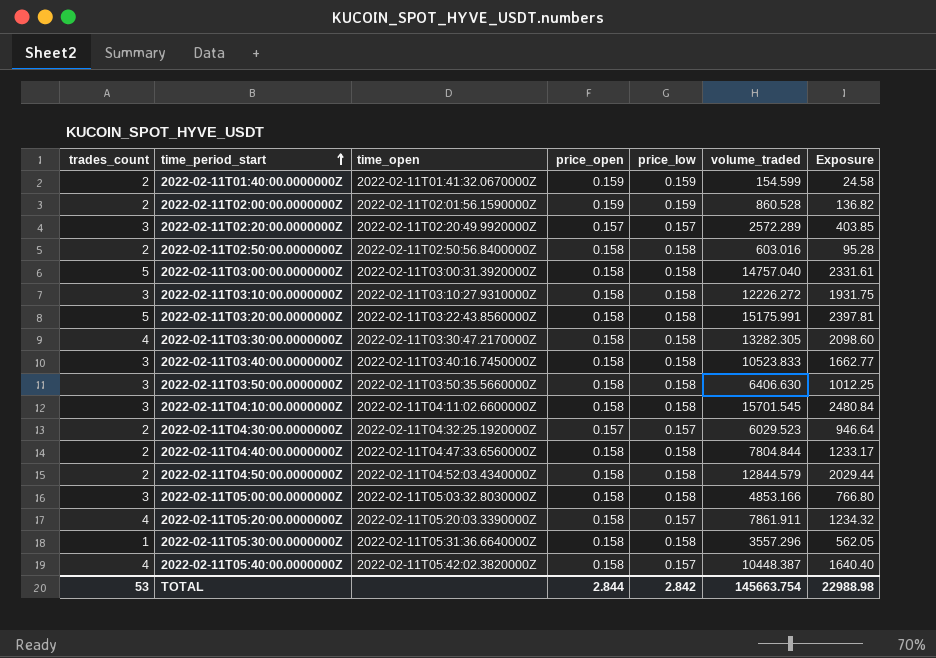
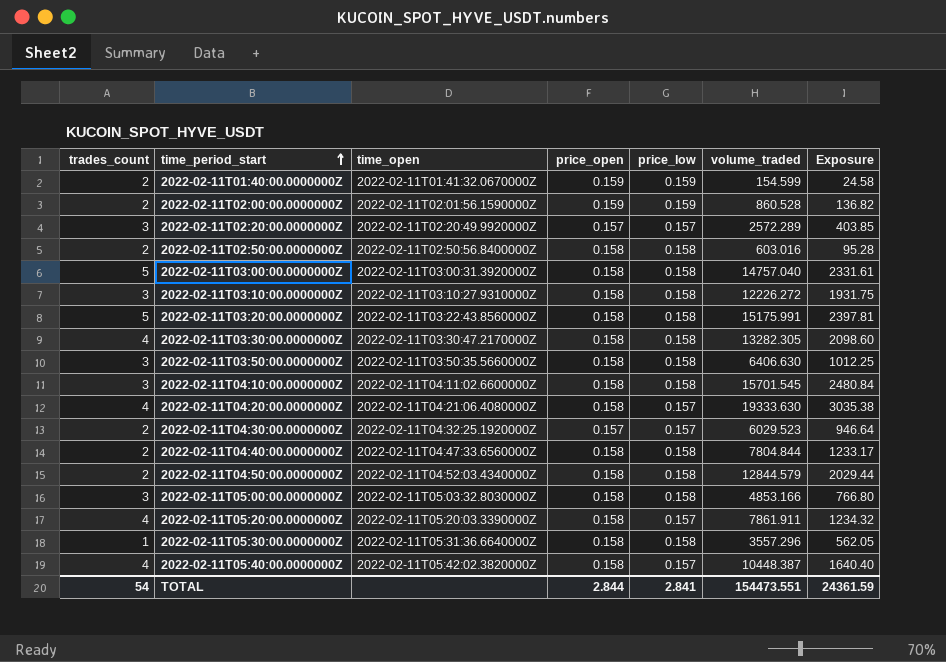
row 2022-02-11T03:40:00.0000000Z: 3 | 2022-02-11T03:40:16.7450000Z | 0.158 | 0.158 | 10523.833 | 1662.77 -> none
row 2022-02-11T04:20:00.0000000Z: none -> 4 | 2022-02-11T04:21:06.4080000Z | 0.158 | 0.157 | 19333.630 | 3035.38
TOTAL | trades_count: 53 -> 54
TOTAL | price_low: 2.842 -> 2.841
TOTAL | volume_traded: 145663.754 -> 154473.551
TOTAL | Exposure: 22988.98 -> 24361.59

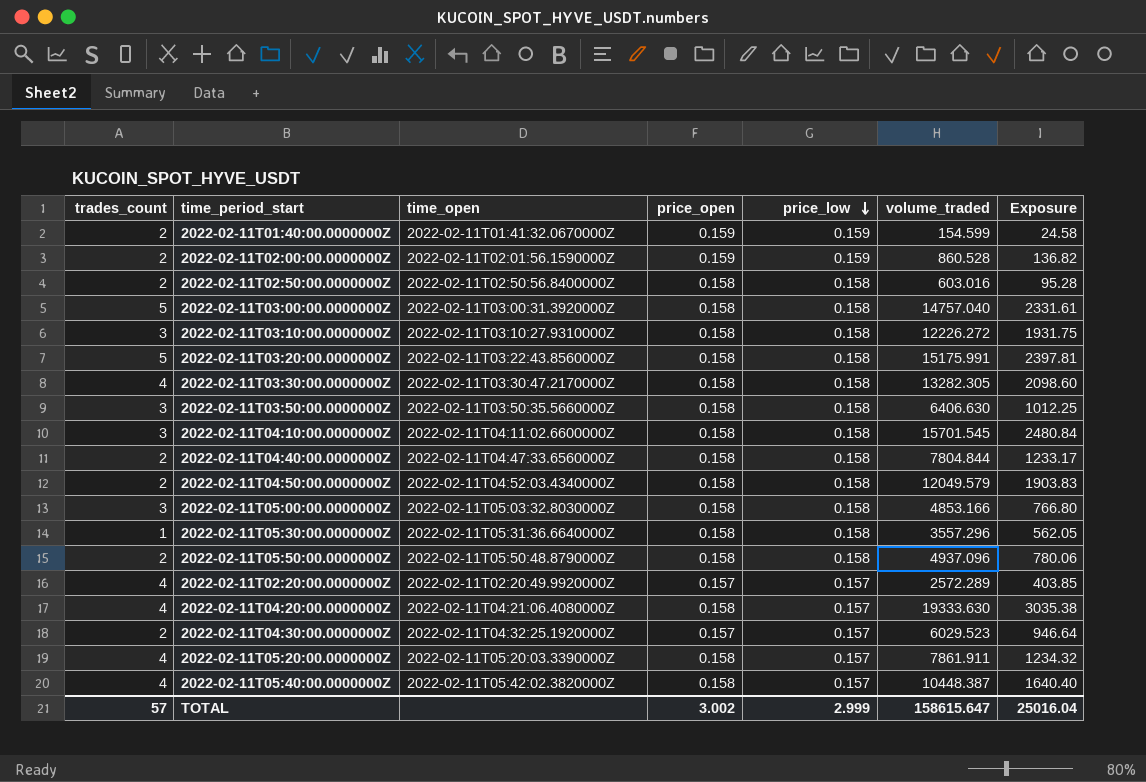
row order: time_period_start ascending -> price_low descending
2022-02-11T04:50:00.0000000Z | volume_traded: 12844.579 -> 12049.579
2022-02-11T04:50:00.0000000Z | Exposure: 2029.44 -> 1903.83
row 2022-02-11T05:50:00.0000000Z: none -> 2 | 2022-02-11T05:50:48.8790000Z | 0.158 | 0.158 | 4937.096 | 780.06
2022-02-11T02:20:00.0000000Z | trades_count: 3 -> 4
TOTAL | trades_count: 54 -> 57
TOTAL | price_open: 2.844 -> 3.002
TOTAL | price_low: 2.841 -> 2.999
TOTAL | volume_traded: 154473.551 -> 158615.647
TOTAL | Exposure: 24361.59 -> 25016.04

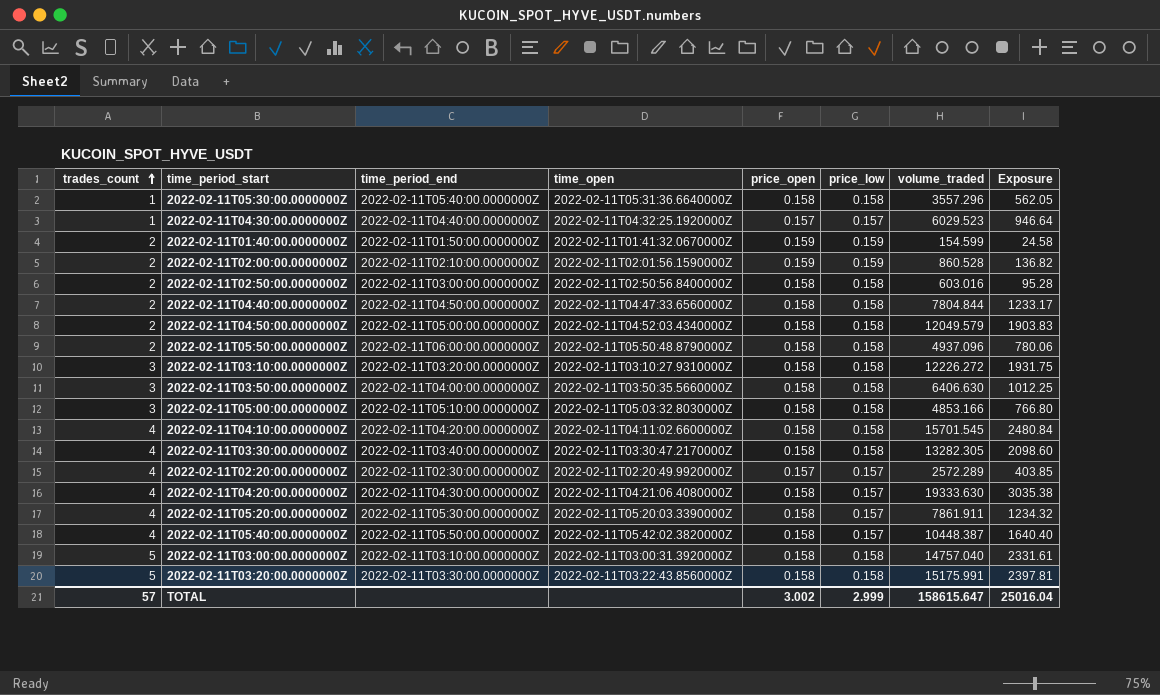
row order: price_low descending -> trades_count ascending
column time_period_end | position: none -> 3
2022-02-11T04:30:00.0000000Z | trades_count: 2 -> 1
2022-02-11T04:10:00.0000000Z | trades_count: 3 -> 4

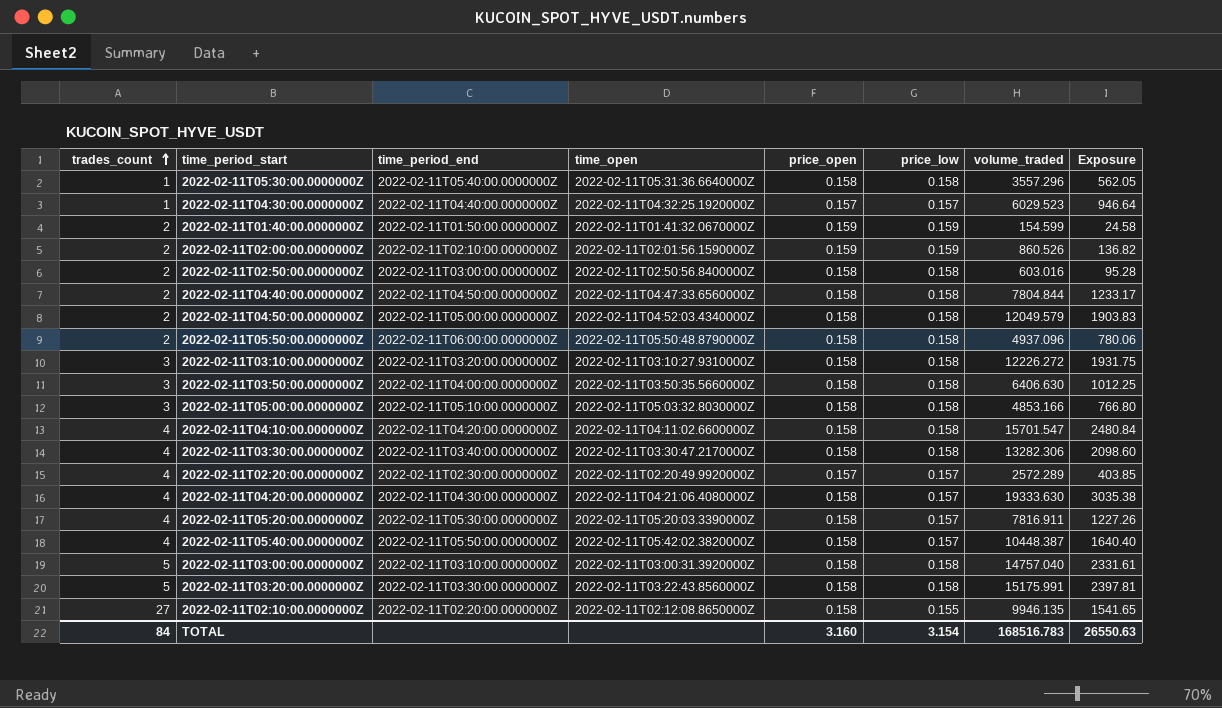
2022-02-11T02:00:00.0000000Z | volume_traded: 860.528 -> 860.526
2022-02-11T04:10:00.0000000Z | volume_traded: 15701.545 -> 15701.547
2022-02-11T03:30:00.0000000Z | volume_traded: 13282.305 -> 13282.306
2022-02-11T05:20:00.0000000Z | volume_traded: 7861.911 -> 7816.911
2022-02-11T05:20:00.0000000Z | Exposure: 1234.32 -> 1227.26
row 2022-02-11T02:10:00.0000000Z: none -> 27 | 2022-02-11T02:20:00.0000000Z | 2022-02-11T02:12:08.8650000Z | 0.158 | 0.155 | 9946.135 | 1541.65
TOTAL | trades_count: 57 -> 84
TOTAL | price_open: 3.002 -> 3.160
TOTAL | price_low: 2.999 -> 3.154
TOTAL | volume_traded: 158615.647 -> 168516.783
TOTAL | Exposure: 25016.04 -> 26550.63

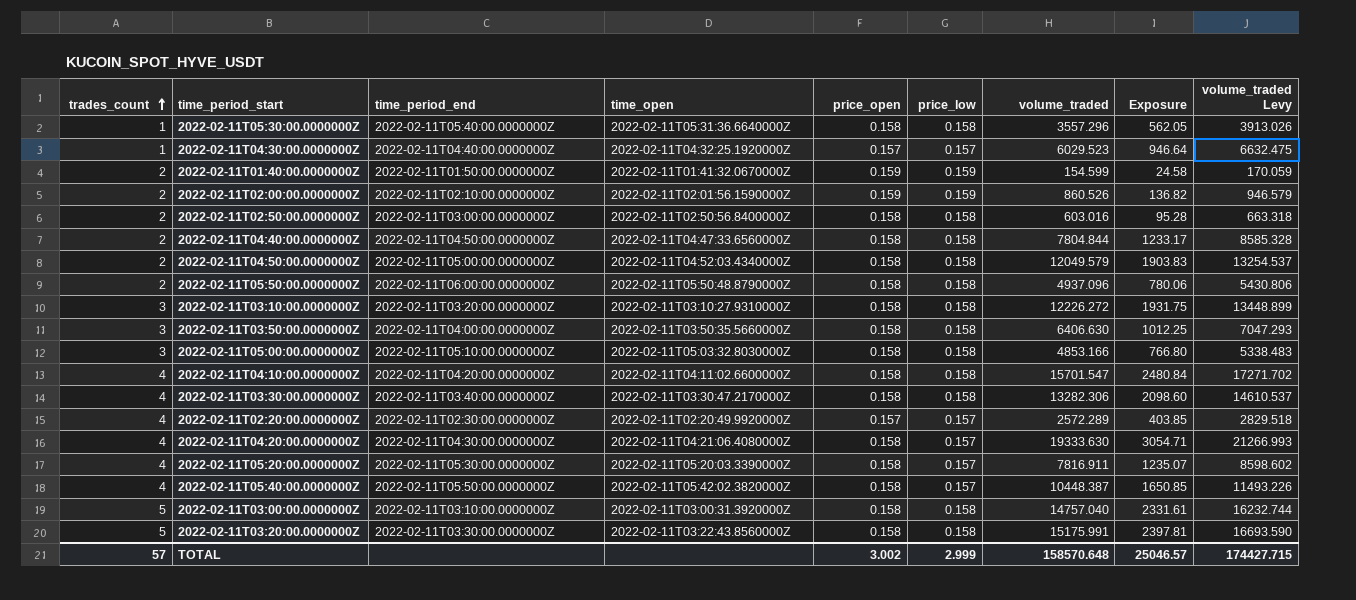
column Exposure | formula: [price_low] * [volume_traded] -> [price_open] * [volume_traded]
column volume_traded Levy | formula: none -> [volume_traded] * 1.1
row 2022-02-11T02:10:00.0000000Z: 27 | 2022-02-11T02:20:00.0000000Z | 2022-02-11T02:12:08.8650000Z | 0.158 | 0.155 | 9946.135 | 1541.65 -> none
TOTAL | trades_count: 84 -> 57
TOTAL | price_open: 3.160 -> 3.002
TOTAL | price_low: 3.154 -> 2.999
TOTAL | volume_traded: 168516.783 -> 158570.648
TOTAL | Exposure: 26550.63 -> 25046.57

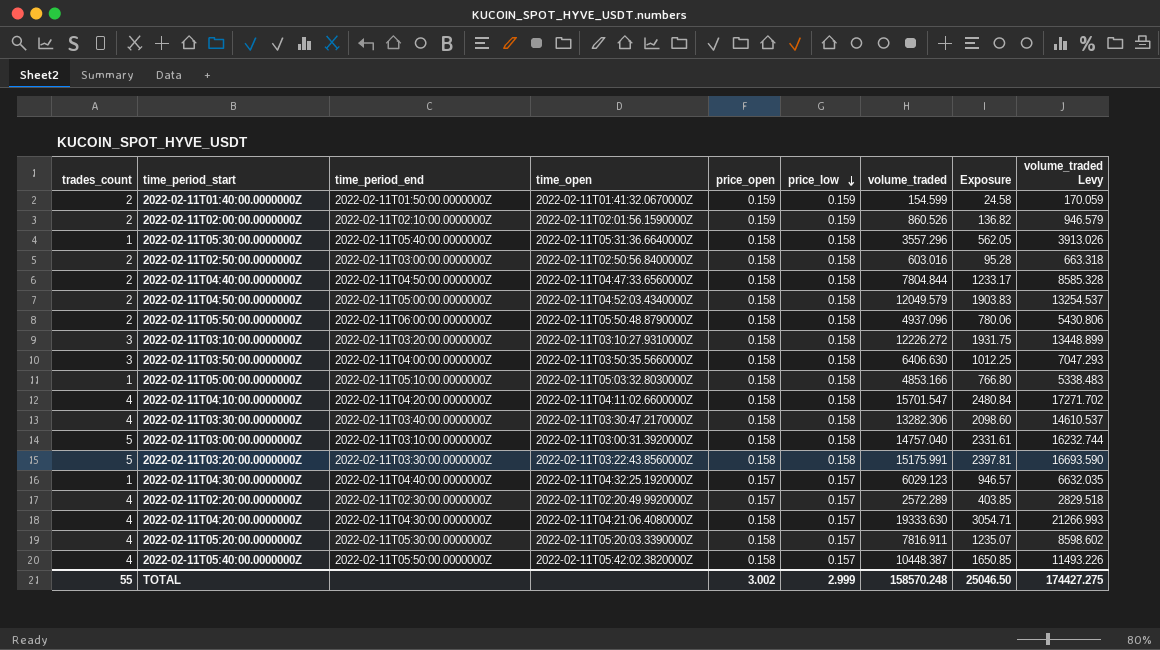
row order: trades_count ascending -> price_low descending
2022-02-11T05:00:00.0000000Z | trades_count: 3 -> 1
2022-02-11T04:30:00.0000000Z | volume_traded: 6029.523 -> 6029.123
2022-02-11T04:30:00.0000000Z | Exposure: 946.64 -> 946.57
2022-02-11T04:30:00.0000000Z | volume_traded Levy: 6632.475 -> 6632.035
TOTAL | trades_count: 57 -> 55
TOTAL | volume_traded: 158570.648 -> 158570.248
TOTAL | Exposure: 25046.57 -> 25046.50
TOTAL | volume_traded Levy: 174427.715 -> 174427.275

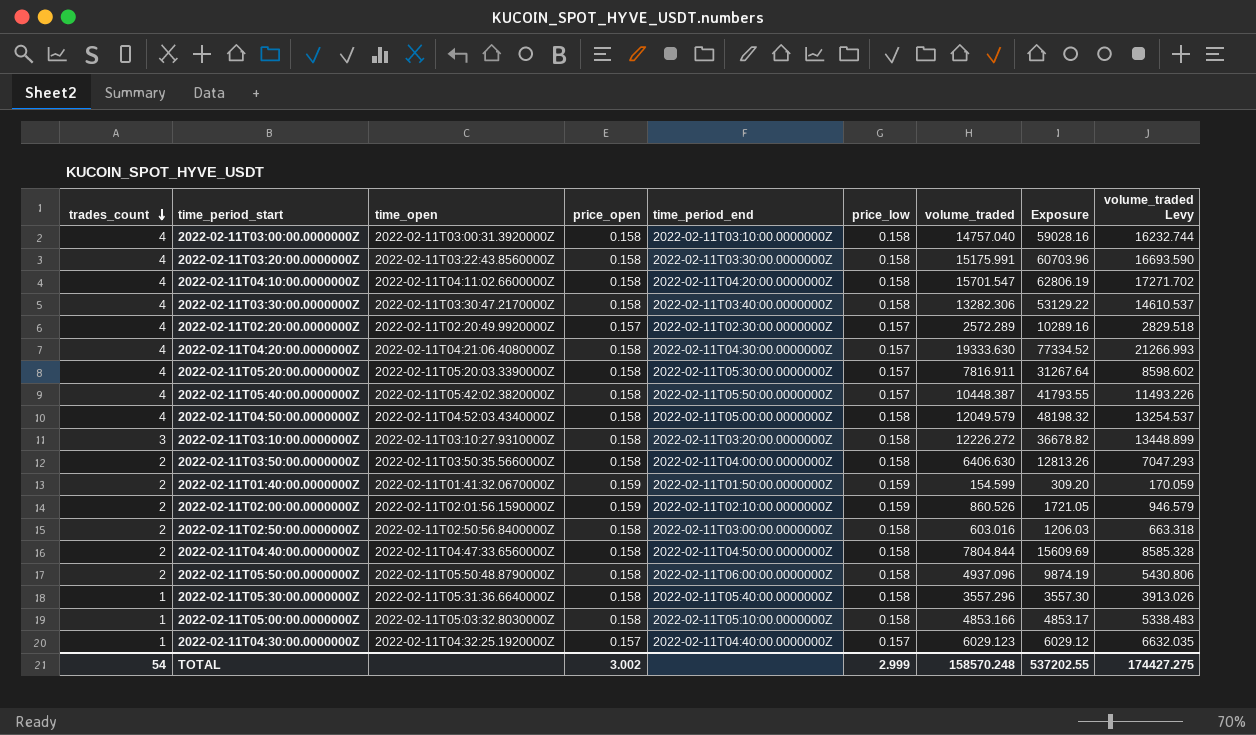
row order: price_low descending -> trades_count descending
column time_period_end | position: 3 -> 5
column Exposure | formula: [price_open] * [volume_traded] -> [trades_count] * [volume_traded]
2022-02-11T03:00:00.0000000Z | trades_count: 5 -> 4
2022-02-11T03:20:00.0000000Z | trades_count: 5 -> 4
2022-02-11T04:50:00.0000000Z | trades_count: 2 -> 4
2022-02-11T03:50:00.0000000Z | trades_count: 3 -> 2
TOTAL | trades_count: 55 -> 54
TOTAL | Exposure: 25046.50 -> 537202.55

